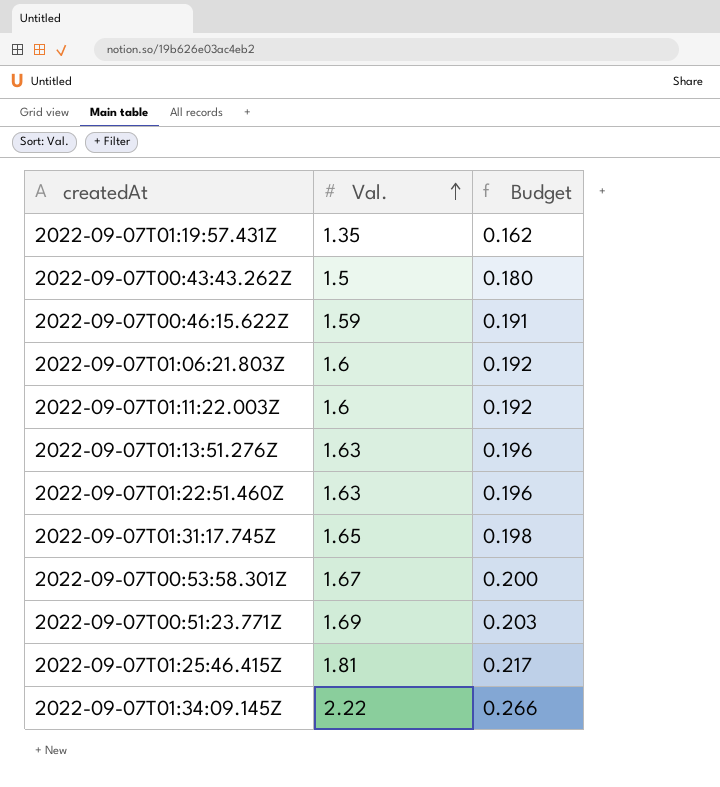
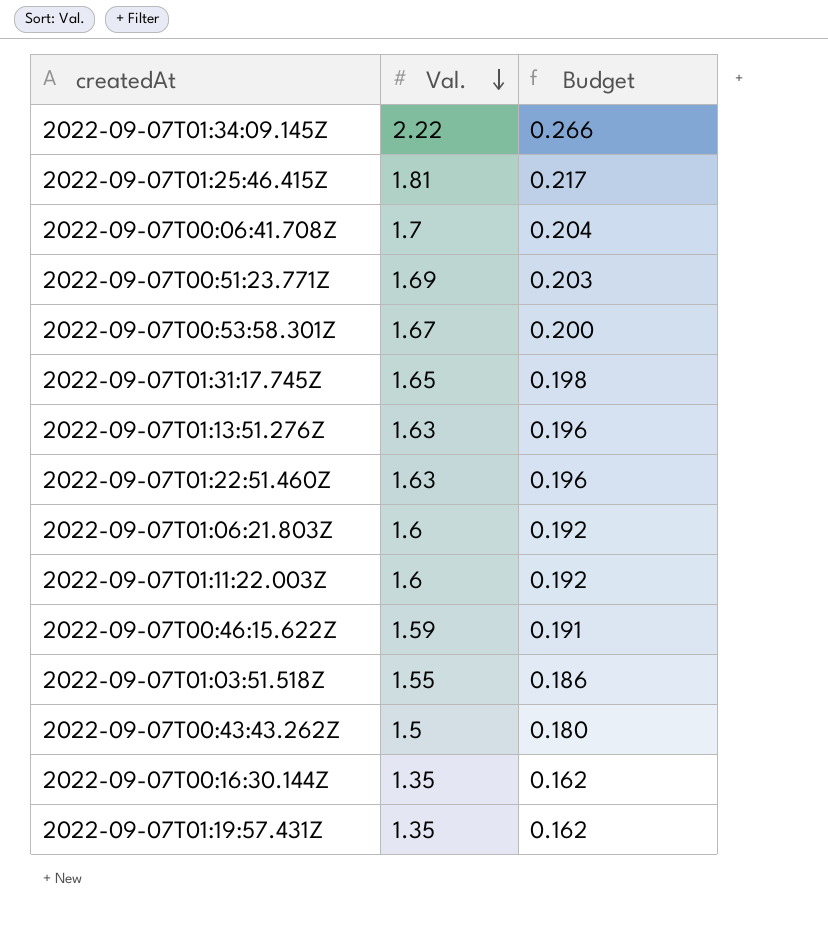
row order: Val. ascending -> Val. descending
row 2022-09-07T00:06:41.708Z: none -> 1.7 | 0.204
row 2022-09-07T01:03:51.518Z: none -> 1.55 | 0.186
row 2022-09-07T00:16:30.144Z: none -> 1.35 | 0.162

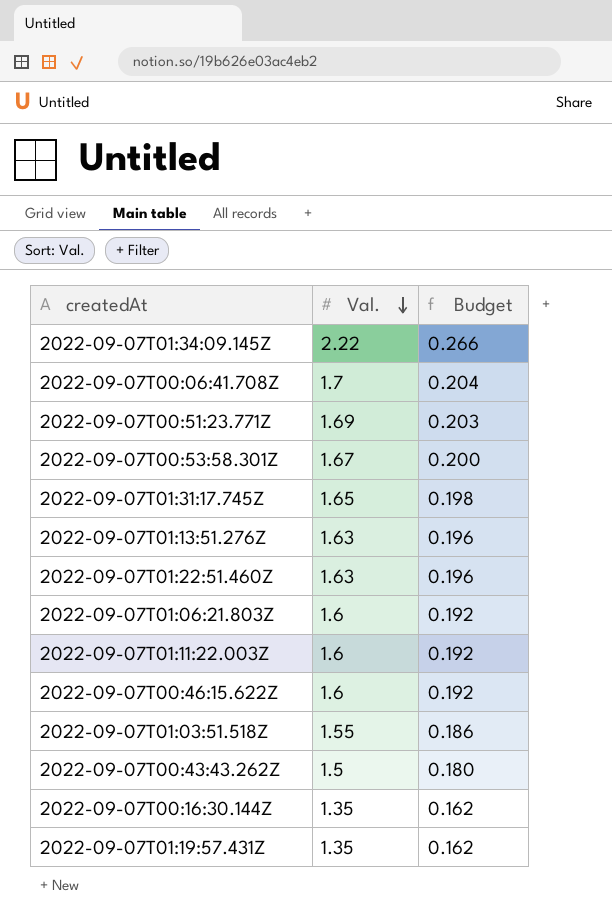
row 2022-09-07T01:25:46.415Z: 1.81 | 0.217 -> none
2022-09-07T00:46:15.622Z | Val.: 1.59 -> 1.6
2022-09-07T00:46:15.622Z | Budget: 0.191 -> 0.192

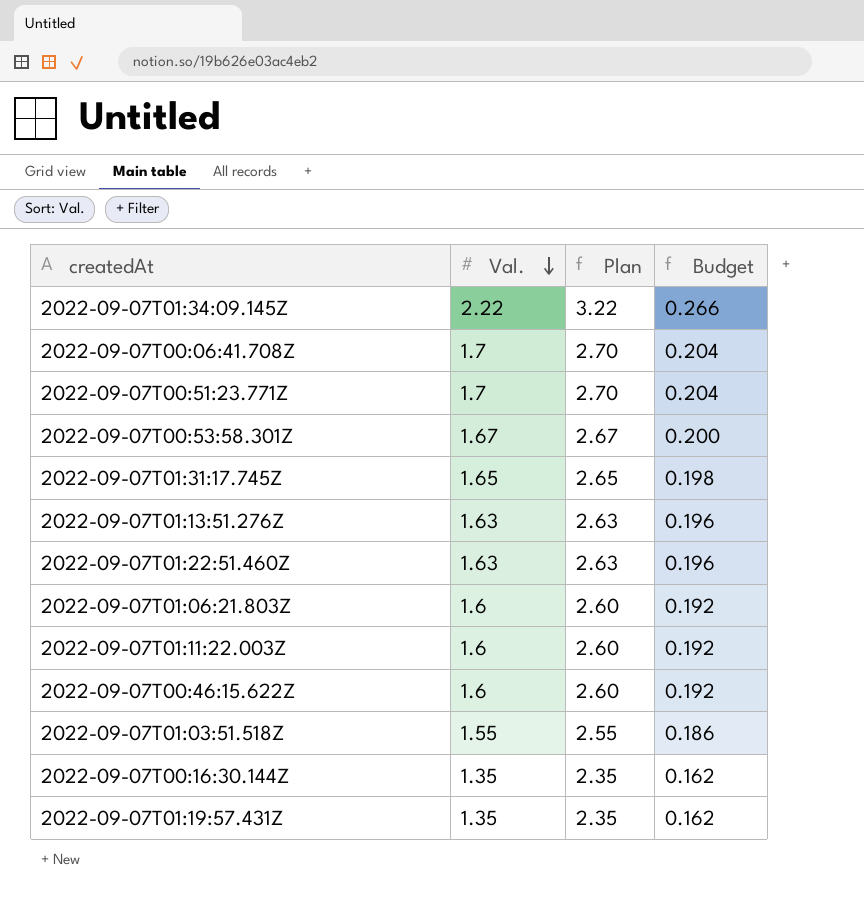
column Plan | formula: none -> [Val.] + 1
row 2022-09-07T00:43:43.262Z: 1.5 | 0.180 -> none
2022-09-07T00:51:23.771Z | Val.: 1.69 -> 1.7
2022-09-07T00:51:23.771Z | Budget: 0.203 -> 0.204

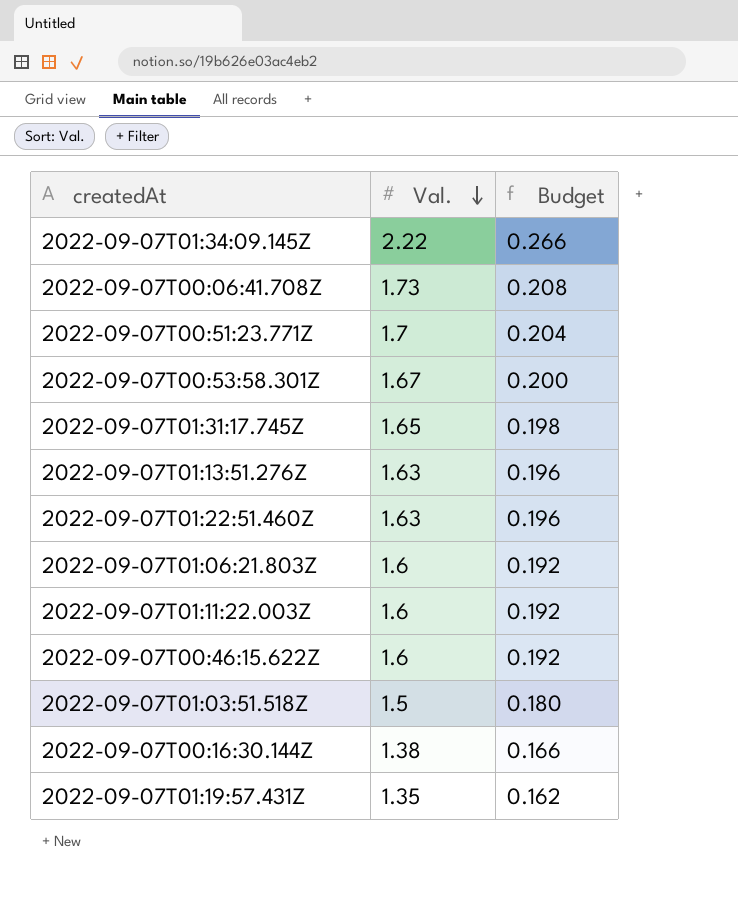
column Plan | formula: [Val.] + 1 -> none
2022-09-07T00:06:41.708Z | Val.: 1.7 -> 1.73
2022-09-07T00:06:41.708Z | Budget: 0.204 -> 0.208
2022-09-07T01:03:51.518Z | Val.: 1.55 -> 1.5
2022-09-07T01:03:51.518Z | Budget: 0.186 -> 0.180
2022-09-07T00:16:30.144Z | Val.: 1.35 -> 1.38
2022-09-07T00:16:30.144Z | Budget: 0.162 -> 0.166

